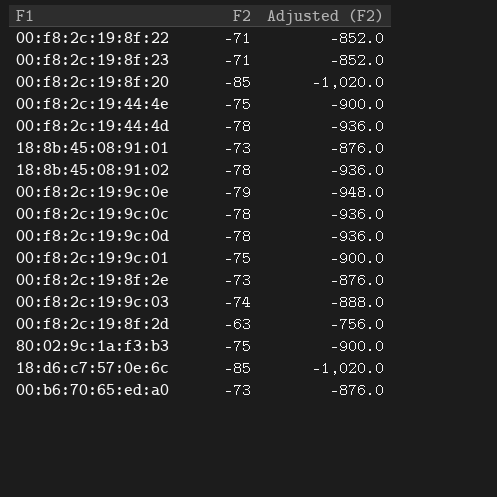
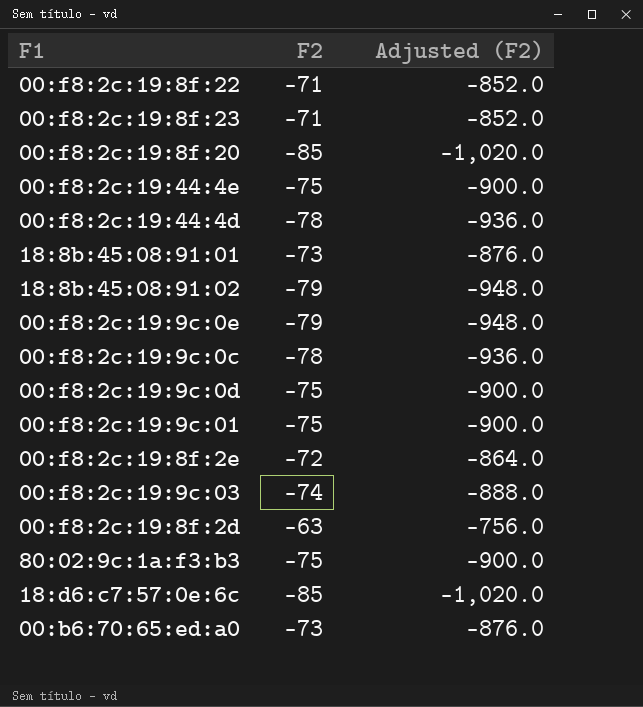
18:8b:45:08:91:02 | F2: -78 -> -79
18:8b:45:08:91:02 | Adjusted (F2): -936.0 -> -948.0
00:f8:2c:19:9c:0d | F2: -78 -> -75
00:f8:2c:19:9c:0d | Adjusted (F2): -936.0 -> -900.0
00:f8:2c:19:8f:2e | F2: -73 -> -72
00:f8:2c:19:8f:2e | Adjusted (F2): -876.0 -> -864.0

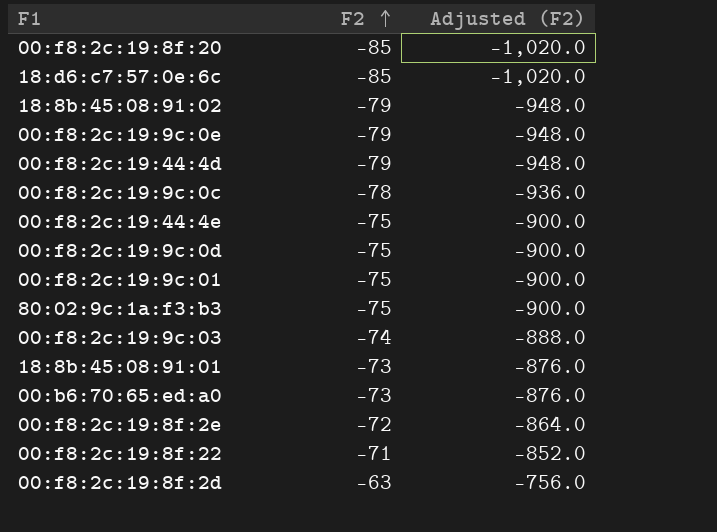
row order: none -> F2 ascending
row 00:f8:2c:19:8f:23: -71 | -852.0 -> none
00:f8:2c:19:44:4d | F2: -78 -> -79
00:f8:2c:19:44:4d | Adjusted (F2): -936.0 -> -948.0

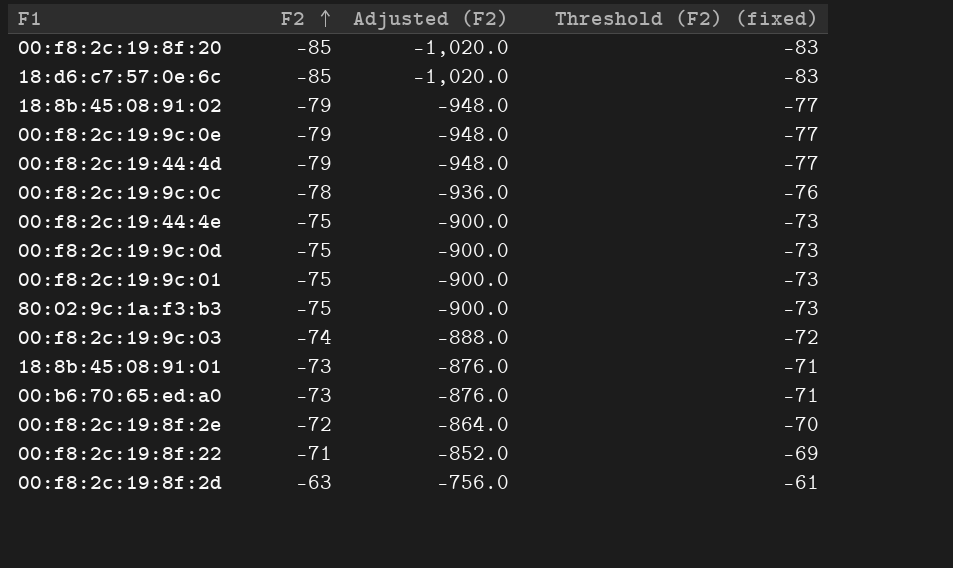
column Threshold (F2) (fixed) | formula: none -> [F2] + 2

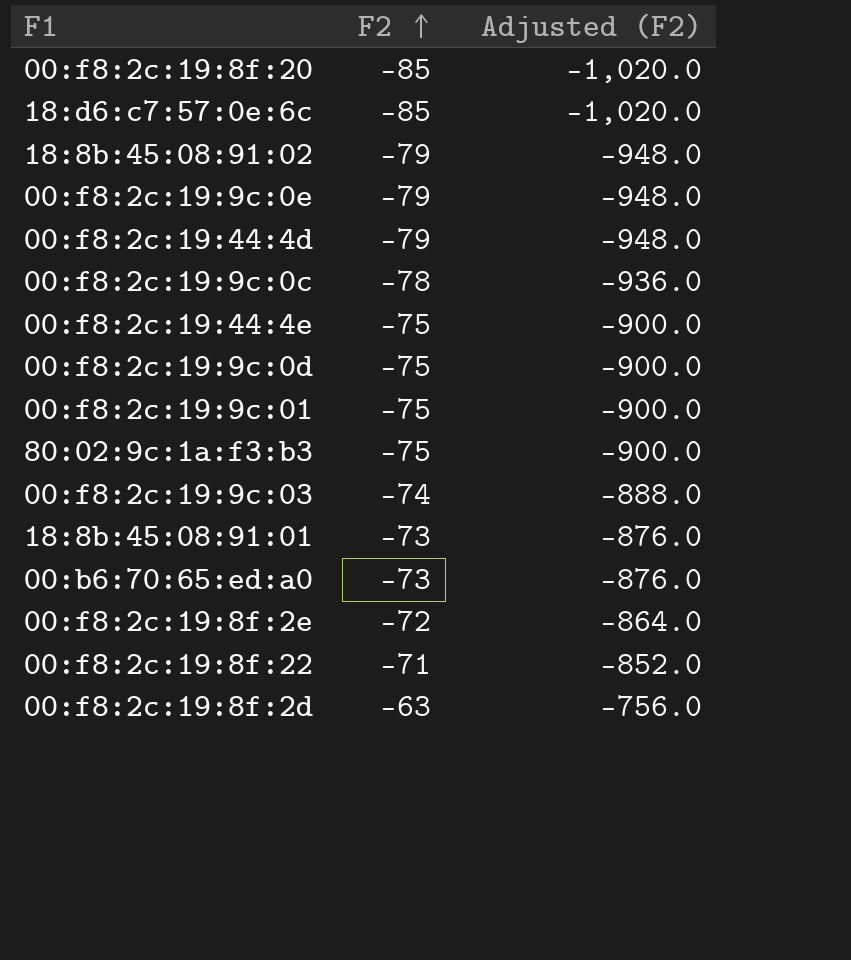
column Threshold (F2) (fixed) | formula: [F2] + 2 -> none

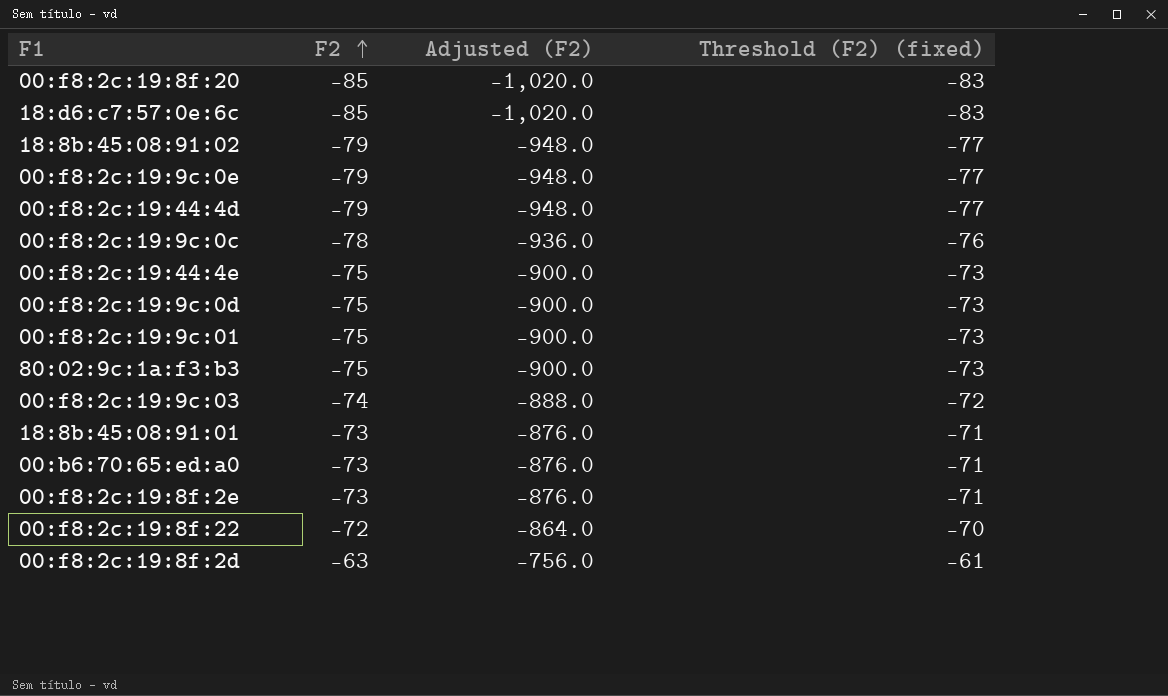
column Threshold (F2) (fixed) | formula: none -> [F2] + 2
00:f8:2c:19:8f:2e | F2: -72 -> -73
00:f8:2c:19:8f:2e | Adjusted (F2): -864.0 -> -876.0
00:f8:2c:19:8f:22 | F2: -71 -> -72
00:f8:2c:19:8f:22 | Adjusted (F2): -852.0 -> -864.0

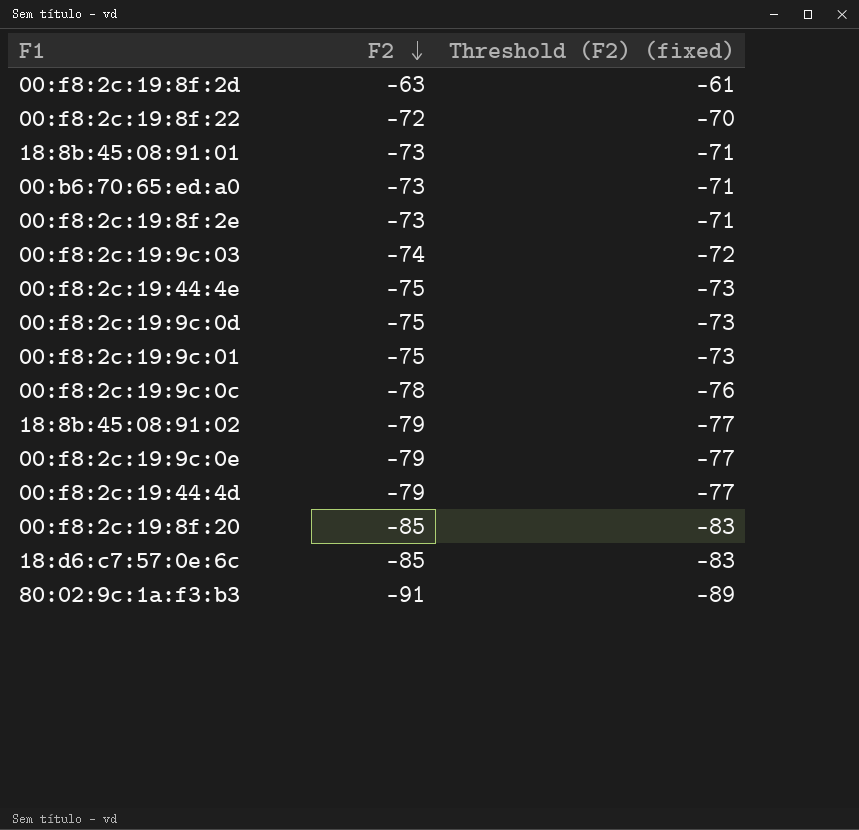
row order: F2 ascending -> F2 descending
column Adjusted (F2) | formula: [F2] * 12 -> none
80:02:9c:1a:f3:b3 | F2: -75 -> -91
80:02:9c:1a:f3:b3 | Threshold (F2) (fixed): -73 -> -89

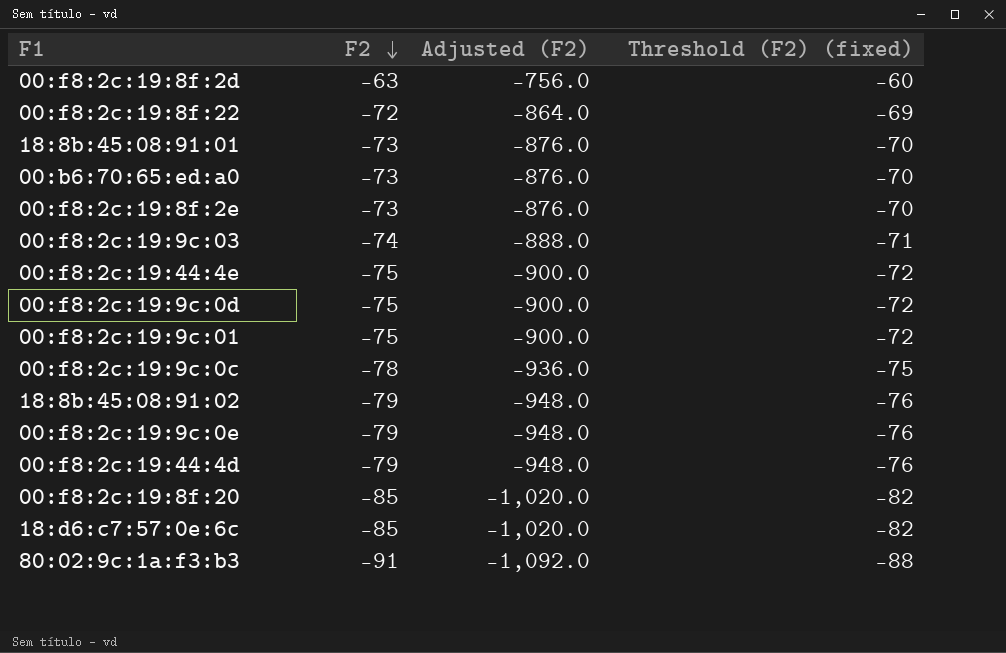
column Adjusted (F2) | formula: none -> [F2] * 12
column Threshold (F2) (fixed) | formula: [F2] + 2 -> [F2] + 3

